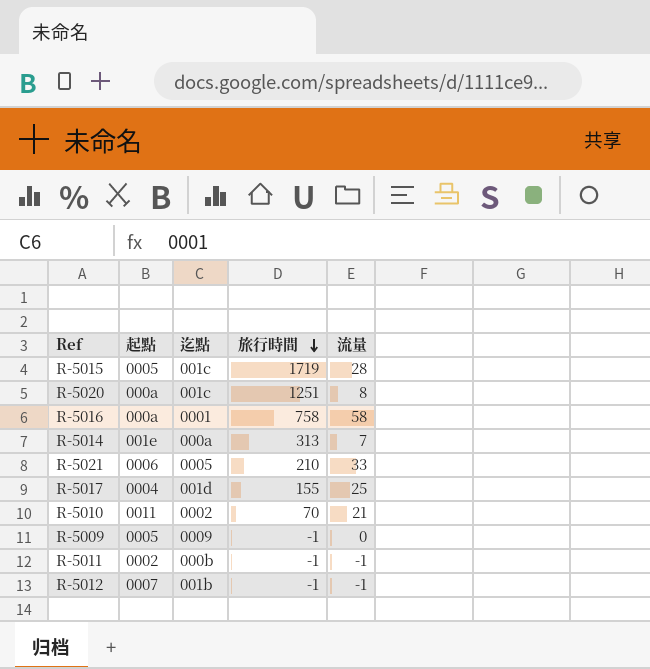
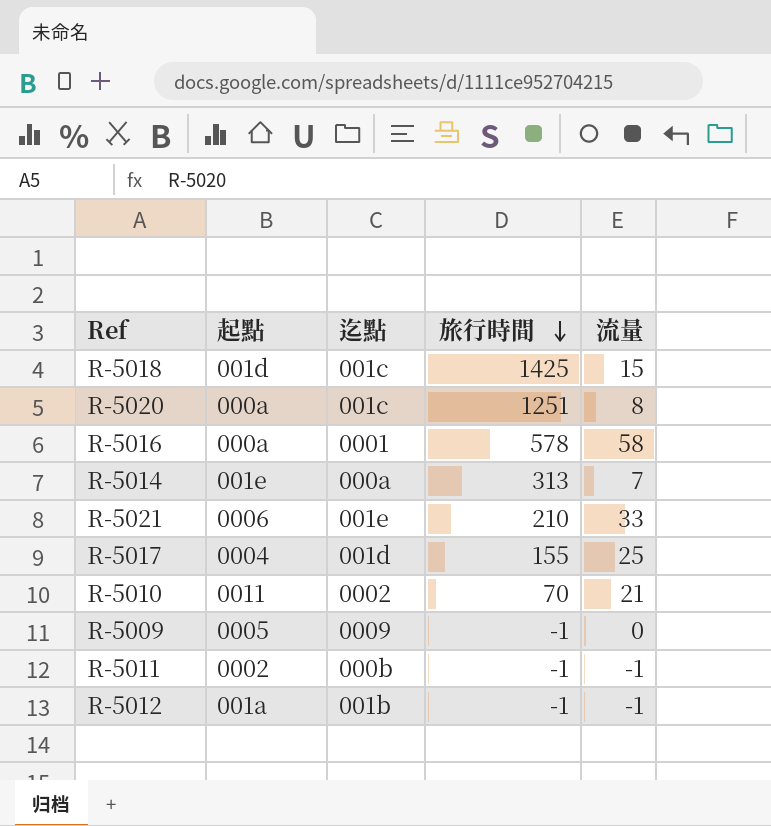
row R-5015: 0005 | 001c | 1719 | 28 -> none
row R-5018: none -> 001d | 001c | 1425 | 15
R-5016 | 旅行時間: 758 -> 578
R-5021 | 迄點: 0005 -> 001e
R-5012 | 起點: 0007 -> 001a

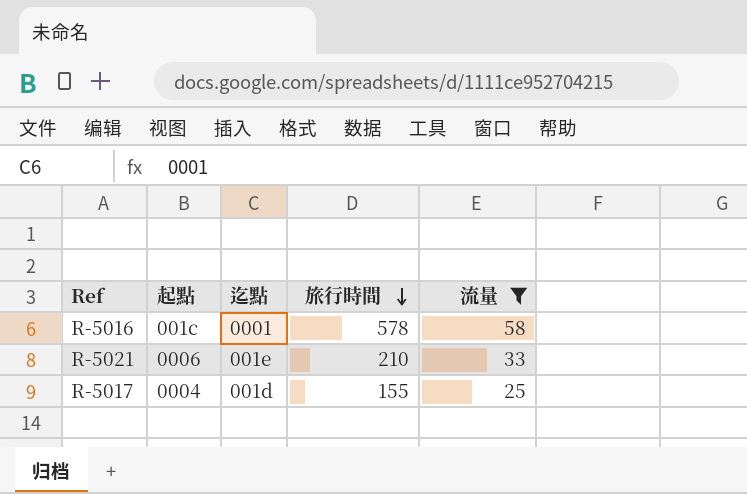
filter: none -> 流量 >= 25
R-5016 | 起點: 000a -> 001c

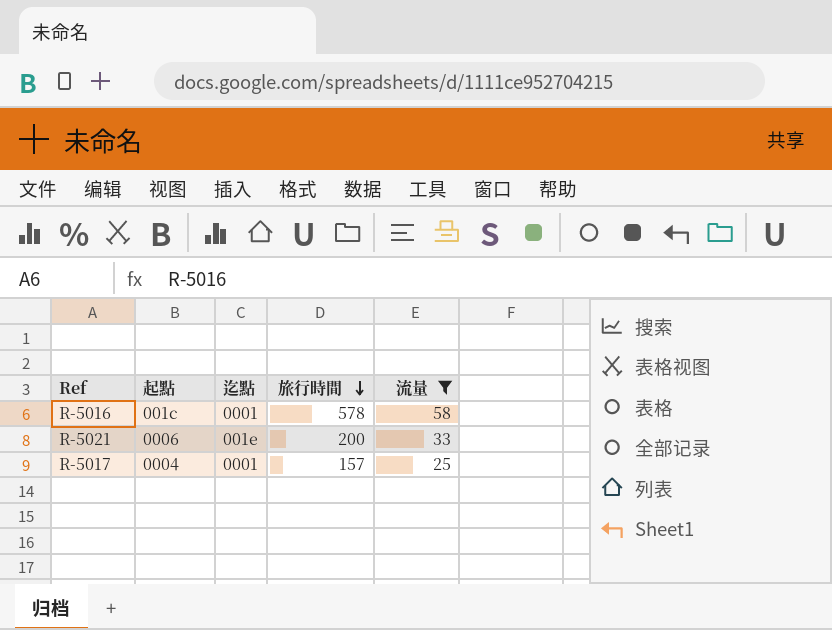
R-5021 | 旅行時間: 210 -> 200
R-5017 | 迄點: 001d -> 0001
R-5017 | 旅行時間: 155 -> 157

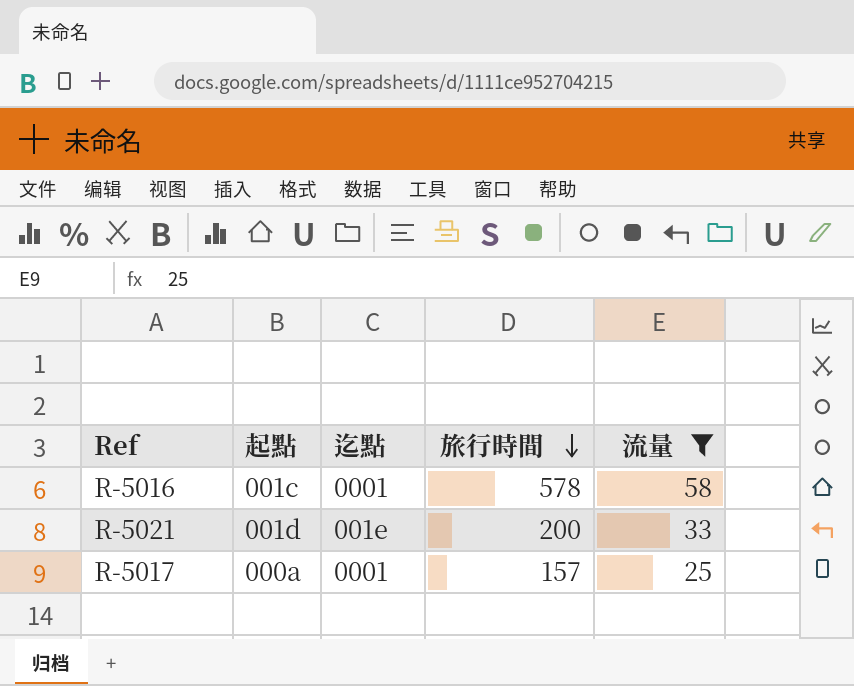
R-5021 | 起點: 0006 -> 001d
R-5017 | 起點: 0004 -> 000a

